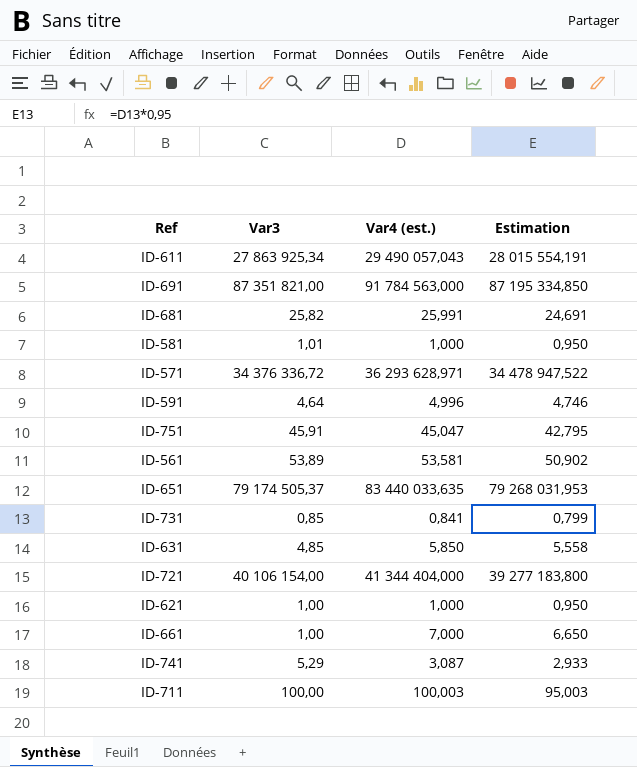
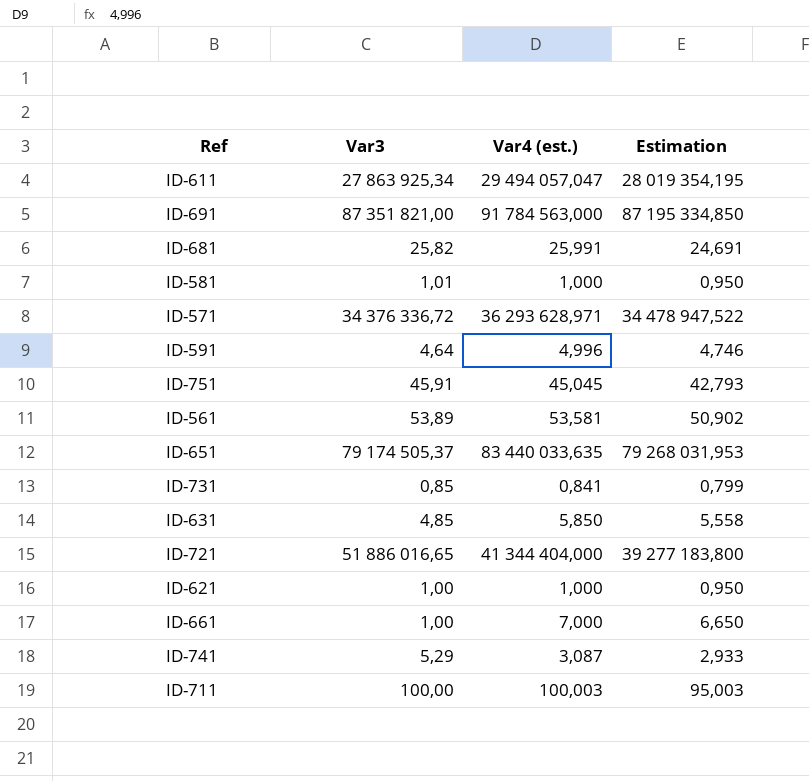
ID-611 | Var4 (est.): 29 490 057,043 -> 29 494 057,047
ID-611 | Estimation: 28 015 554,191 -> 28 019 354,195
ID-751 | Var4 (est.): 45,047 -> 45,045
ID-751 | Estimation: 42,795 -> 42,793
ID-721 | Var3: 40 106 154,00 -> 51 886 016,65

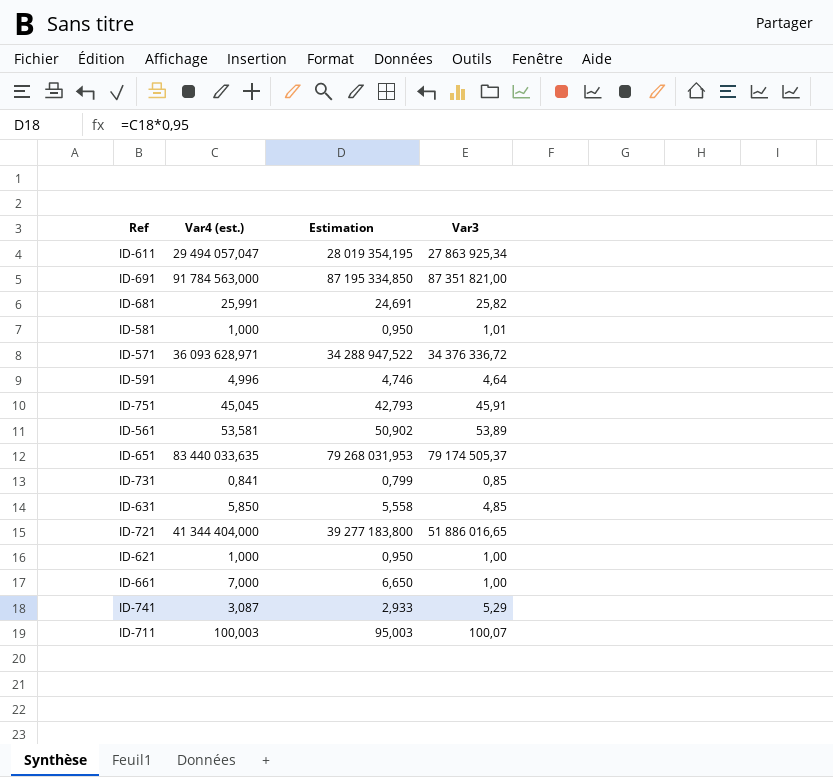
column Var3 | position: 2 -> 4
ID-571 | Var4 (est.): 36 293 628,971 -> 36 093 628,971
ID-571 | Estimation: 34 478 947,522 -> 34 288 947,522
ID-711 | Var3: 100,00 -> 100,07

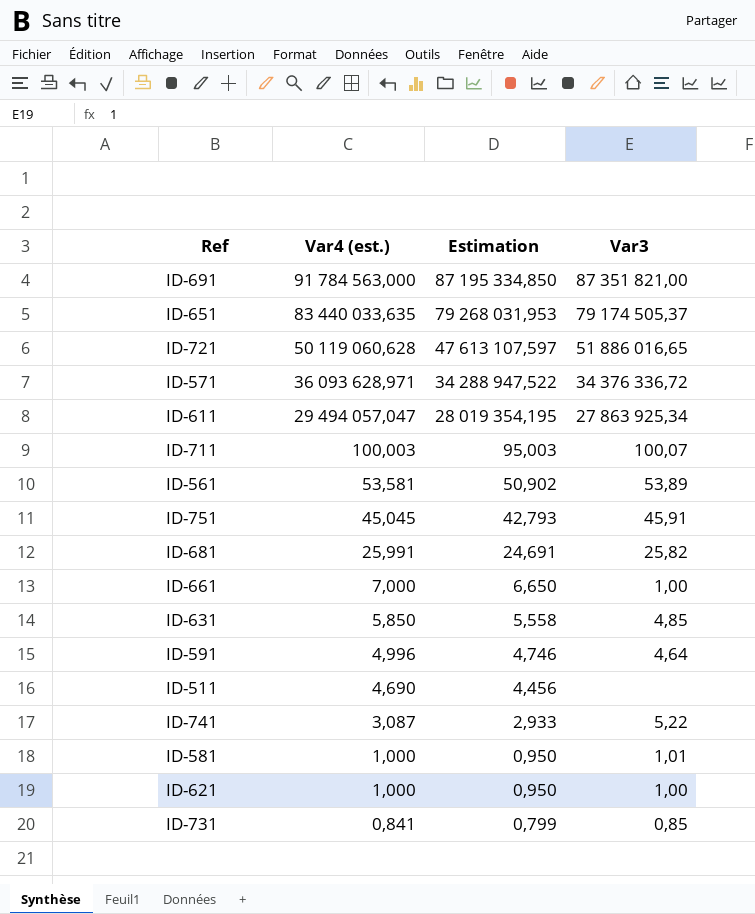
row order: none -> Var4 (est.) descending
ID-721 | Var4 (est.): 41 344 404,000 -> 50 119 060,628
ID-721 | Estimation: 39 277 183,800 -> 47 613 107,597
row ID-511: none -> 4,690 | 4,456 | none
ID-741 | Var3: 5,29 -> 5,22

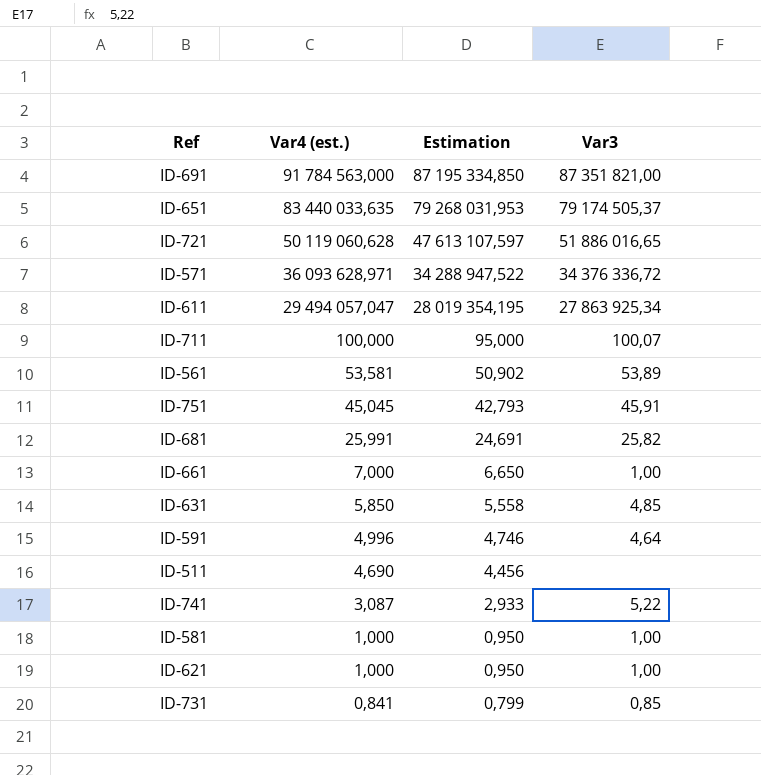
ID-711 | Var4 (est.): 100,003 -> 100,000
ID-711 | Estimation: 95,003 -> 95,000
ID-581 | Var3: 1,01 -> 1,00

